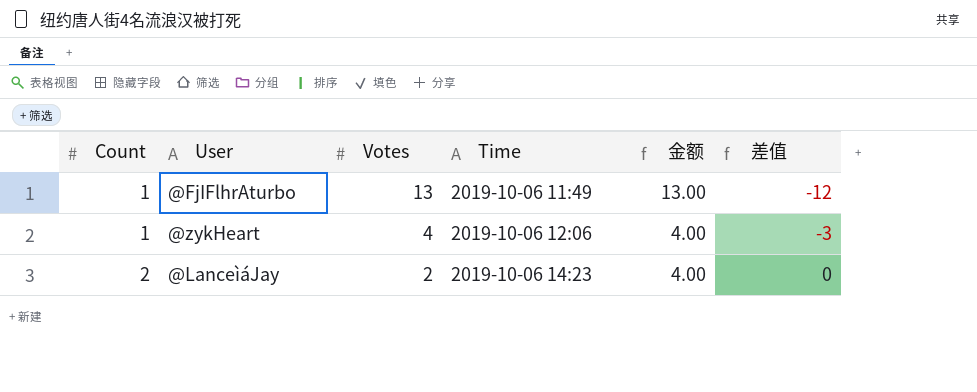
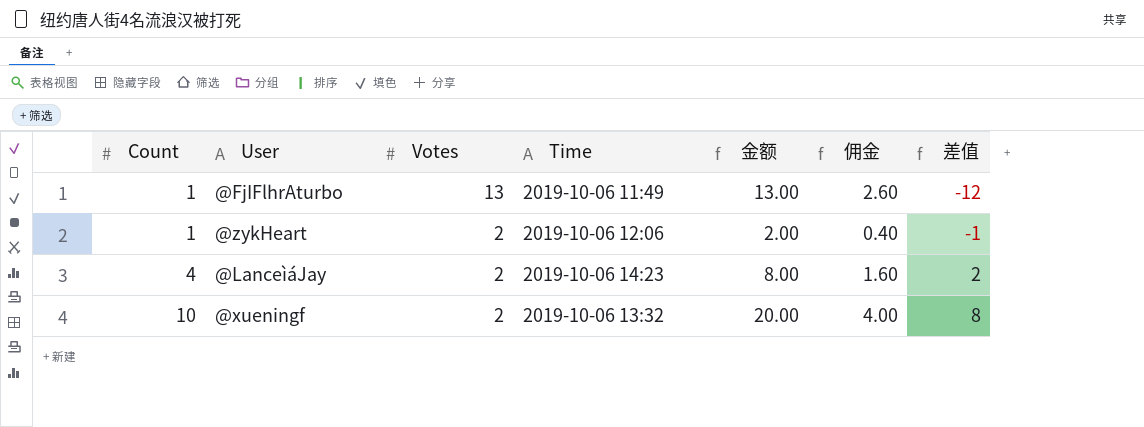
column 佣金 | formula: none -> [金额] * 0.2
@zykHeart | Votes: 4 -> 2
@zykHeart | 金额: 4.00 -> 2.00
@zykHeart | 差值: -3 -> -1
@LanceìáJay | Count: 2 -> 4
@LanceìáJay | 金额: 4.00 -> 8.00
@LanceìáJay | 差值: 0 -> 2
row @xueningf: none -> 10 | 2 | 2019-10-06 13:32 | 20.00 | 4.00 | 8

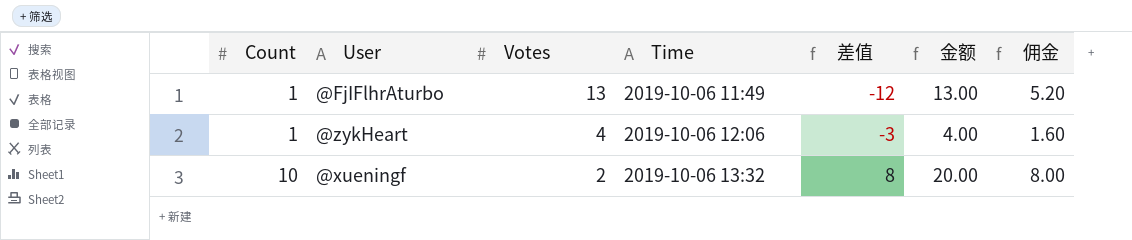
column 差值 | position: 7 -> 5
column 佣金 | formula: [金额] * 0.2 -> [金额] * 0.4
row @LanceìáJay: 4 | 2 | 2019-10-06 14:23 | 8.00 | 1.60 | 2 -> none
@zykHeart | Votes: 2 -> 4
@zykHeart | 差值: -1 -> -3
@zykHeart | 金额: 2.00 -> 4.00

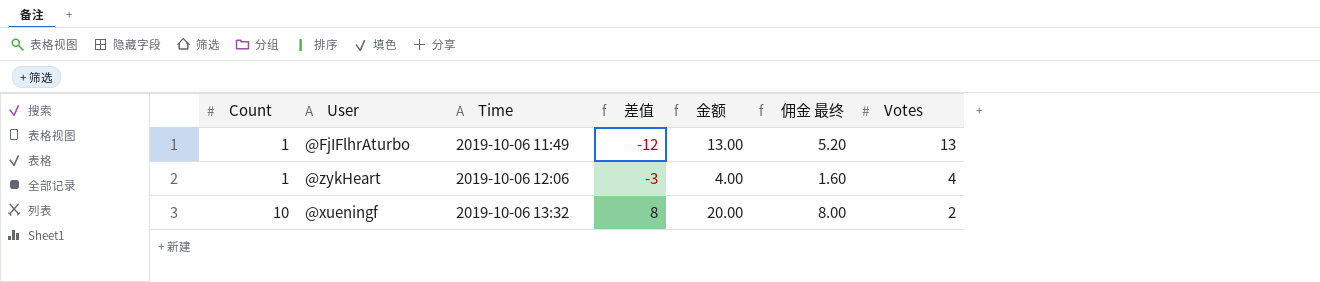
column name: 佣金 -> 佣金 最终
column Votes | position: 3 -> 7

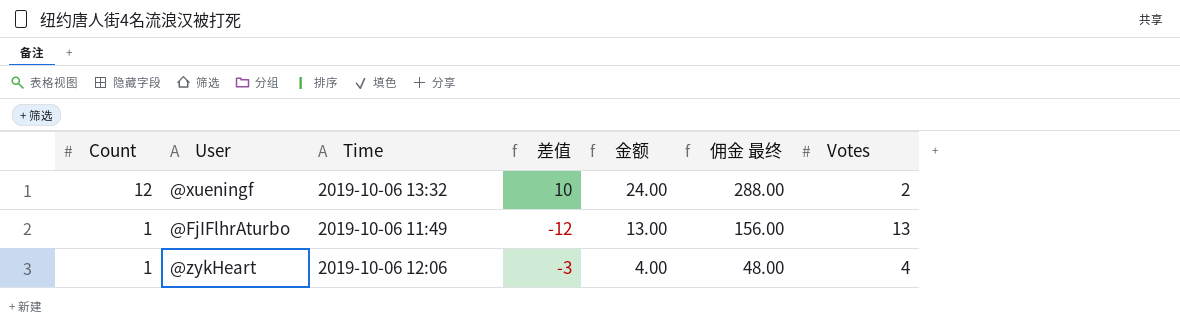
row order: Count ascending -> Count descending
column 佣金 最终 | formula: [金额] * 0.4 -> [金额] * 12
@xueningf | Count: 10 -> 12
@xueningf | 差值: 8 -> 10
@xueningf | 金额: 20.00 -> 24.00

